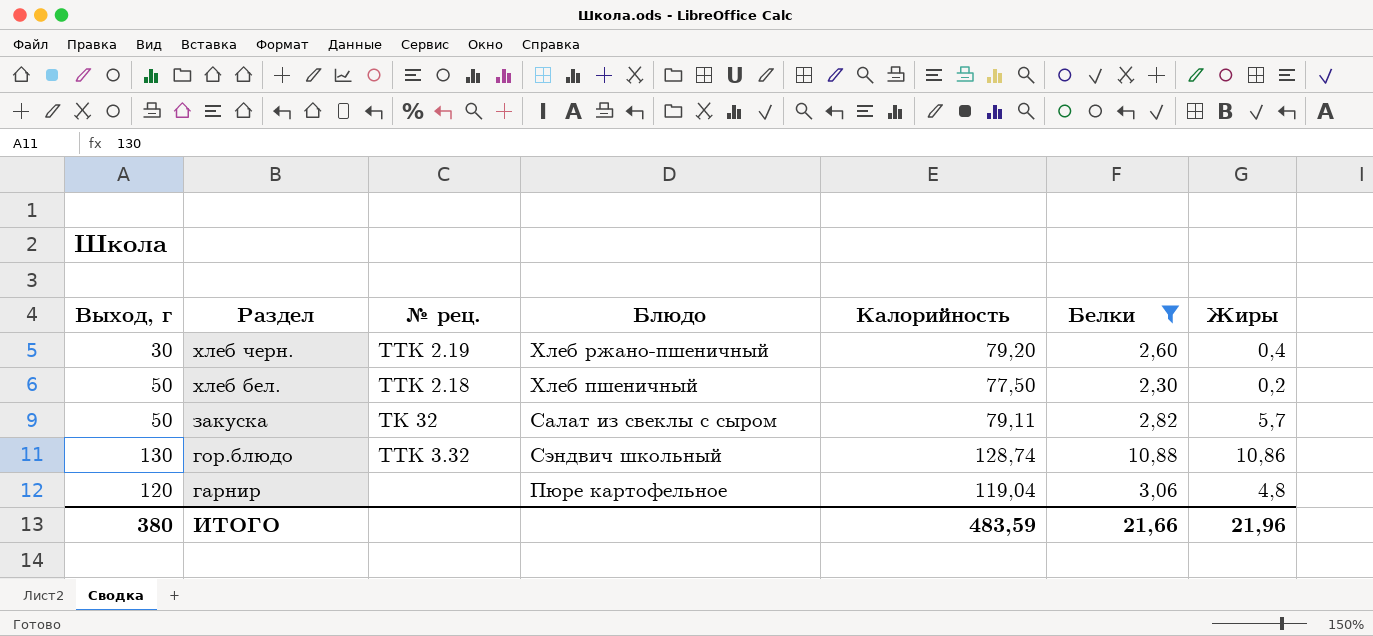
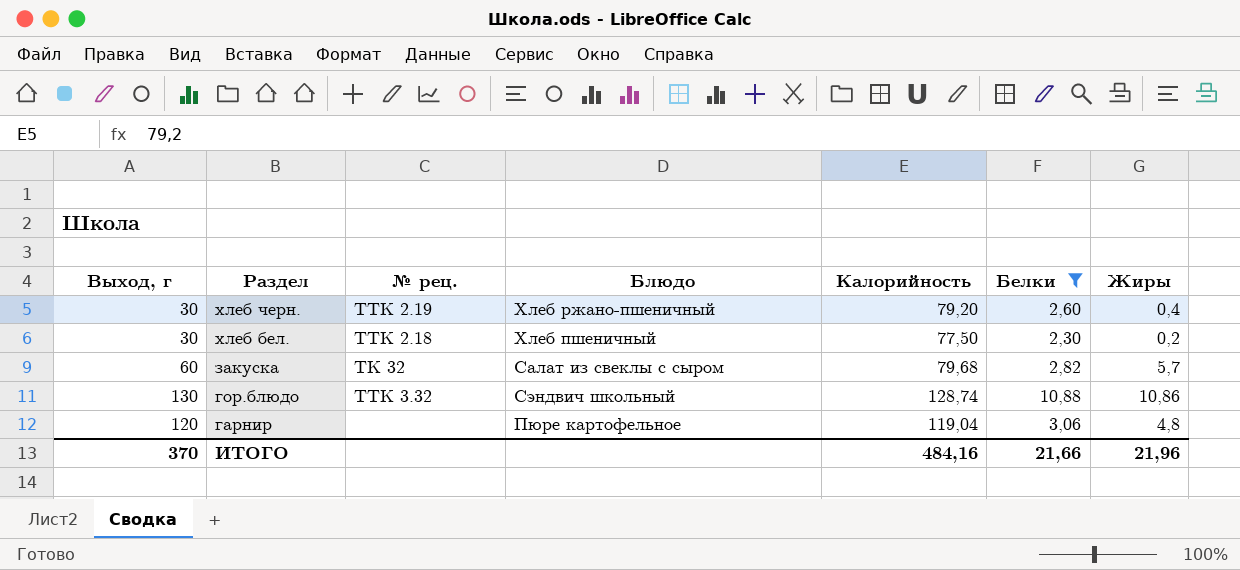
хлеб бел. | Выход, г: 50 -> 30
закуска | Выход, г: 50 -> 60
закуска | Калорийность: 79,11 -> 79,68
ИТОГО | Выход, г: 380 -> 370
ИТОГО | Калорийность: 483,59 -> 484,16

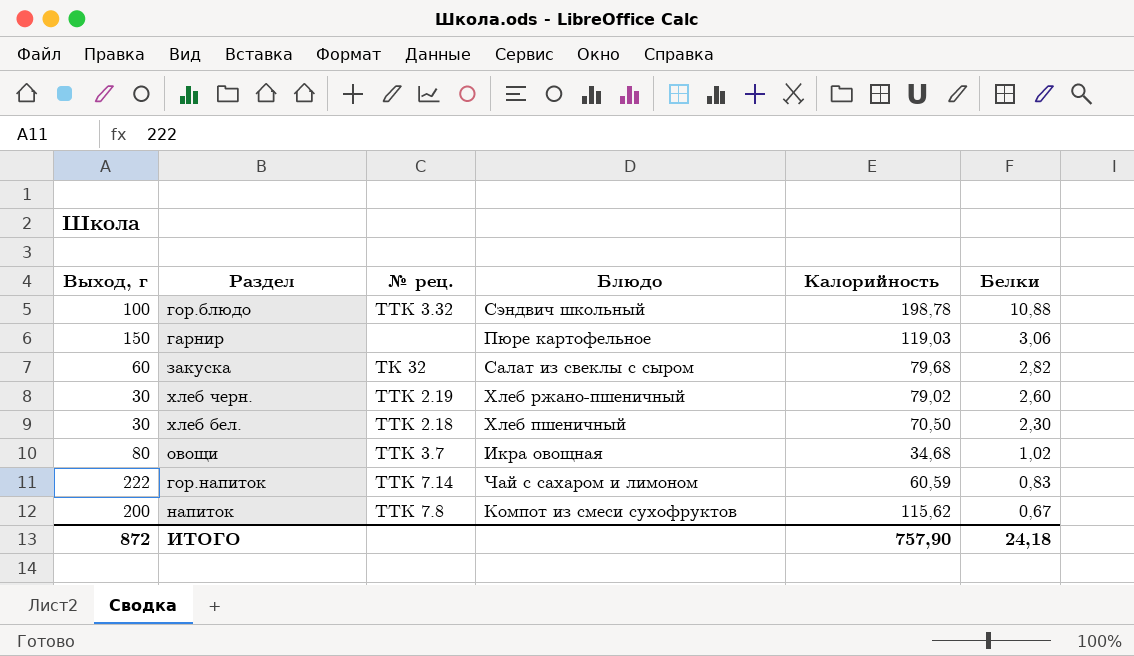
filter: Белки >= 2,30 -> none
row order: Раздел descending -> Белки descending
column Жиры | position: 7 -> none
гор.блюдо | Выход, г: 130 -> 100
гор.блюдо | Калорийность: 128,74 -> 198,78
гарнир | Выход, г: 120 -> 150
гарнир | Калорийность: 119,04 -> 119,03
хлеб черн. | Калорийность: 79,20 -> 79,02
хлеб бел. | Калорийность: 77,50 -> 70,50
ИТОГО | Выход, г: 370 -> 872
ИТОГО | Калорийность: 484,16 -> 757,90
ИТОГО | Белки: 21,66 -> 24,18

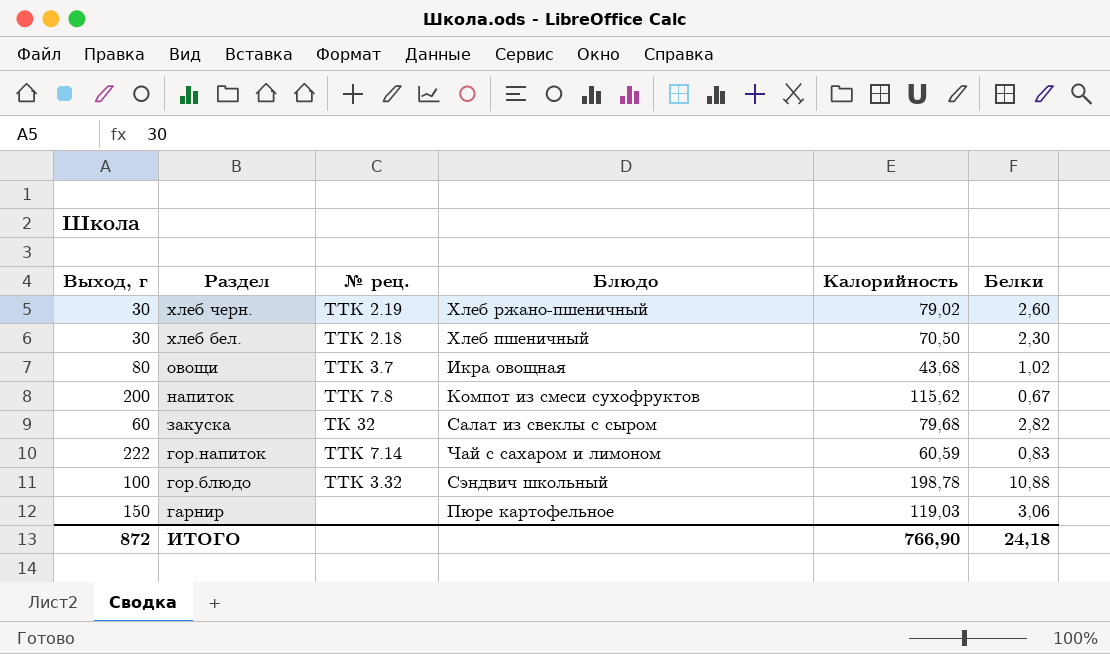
row order: Белки descending -> Раздел descending
овощи | Калорийность: 34,68 -> 43,68
ИТОГО | Калорийность: 757,90 -> 766,90

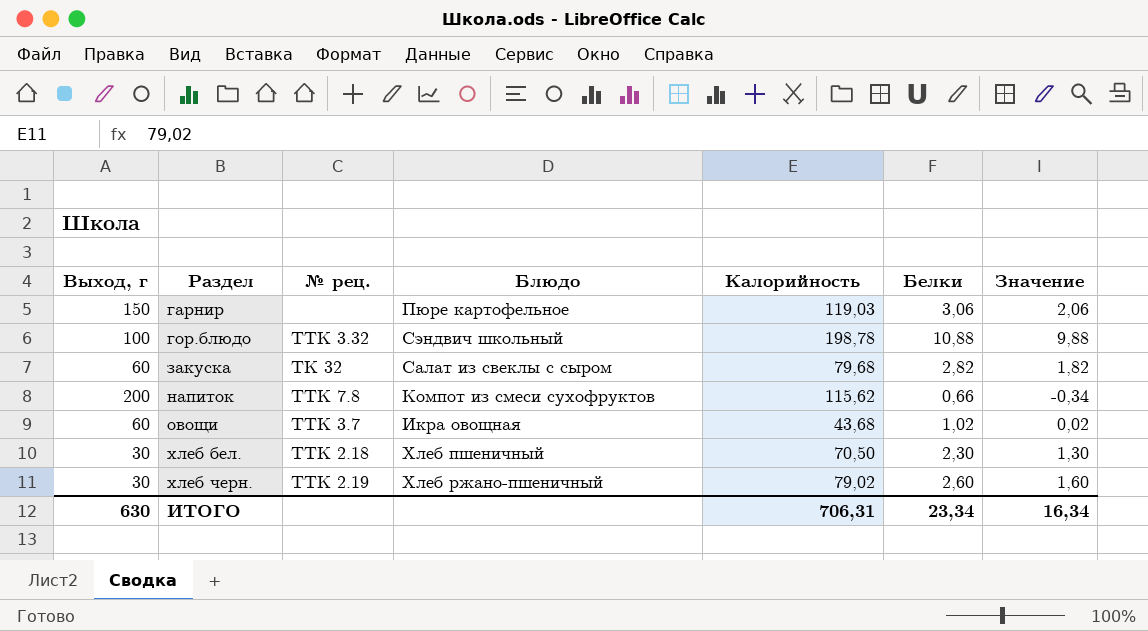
row order: Раздел descending -> Раздел ascending
column Значение | formula: none -> [Белки] - 1
row гор.напиток: 222 | ТТК 7.14 | Чай с сахаром и лимоном | 60,59 | 0,83 -> none
напиток | Белки: 0,67 -> 0,66
овощи | Выход, г: 80 -> 60
ИТОГО | Выход, г: 872 -> 630
ИТОГО | Калорийность: 766,90 -> 706,31
ИТОГО | Белки: 24,18 -> 23,34

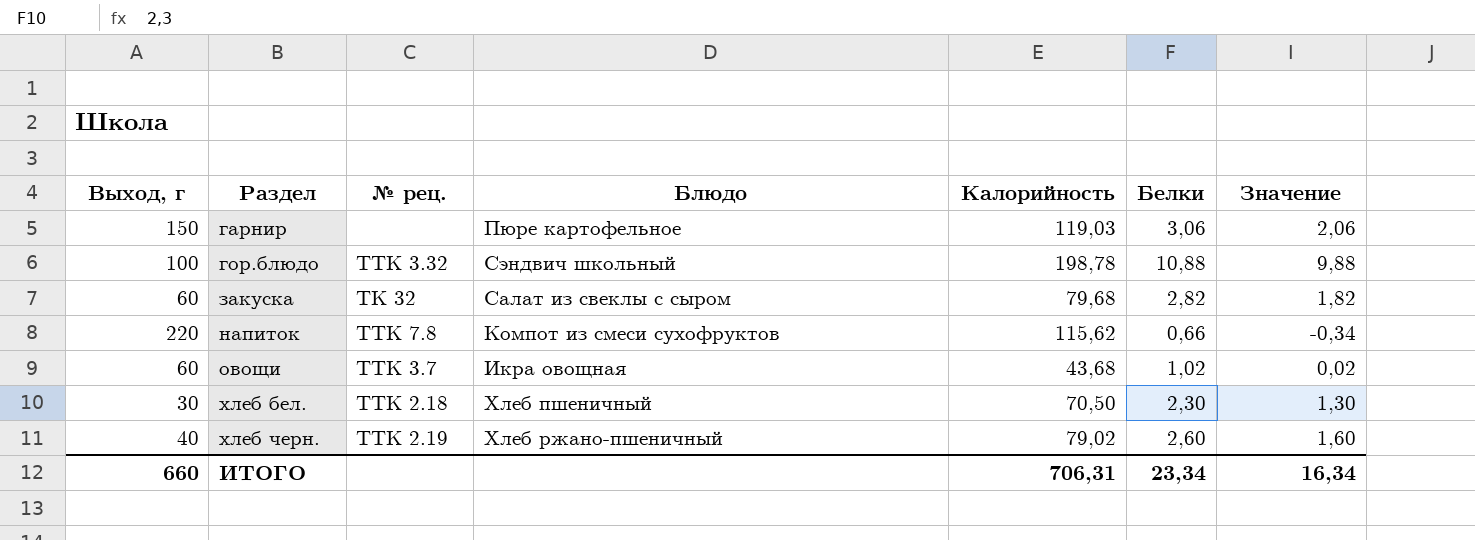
напиток | Выход, г: 200 -> 220
хлеб черн. | Выход, г: 30 -> 40
ИТОГО | Выход, г: 630 -> 660

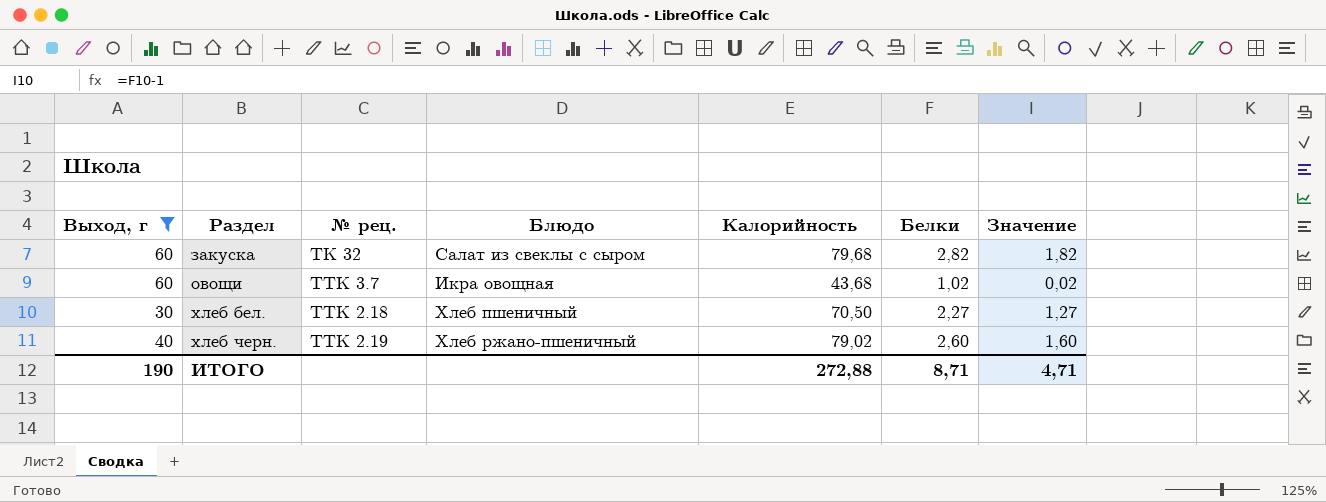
filter: none -> Выход, г <= 60
хлеб бел. | Белки: 2,30 -> 2,27
хлеб бел. | Значение: 1,30 -> 1,27
ИТОГО | Выход, г: 660 -> 190
ИТОГО | Калорийность: 706,31 -> 272,88
ИТОГО | Белки: 23,34 -> 8,71
ИТОГО | Значение: 16,34 -> 4,71

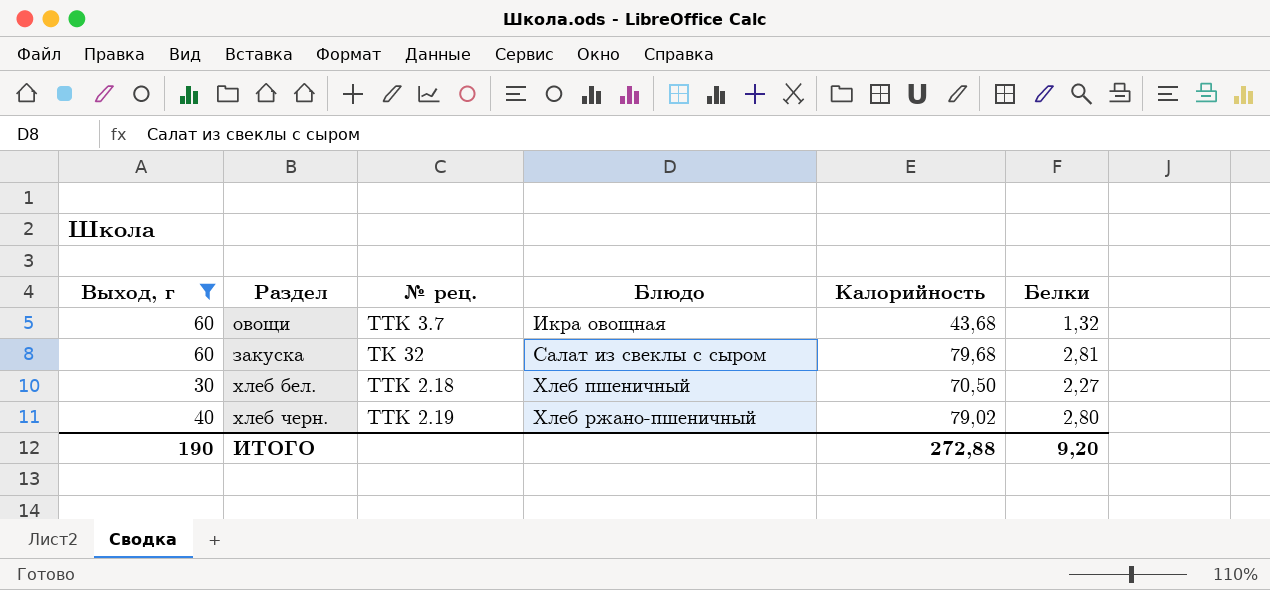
row order: Раздел ascending -> Блюдо ascending
column Значение | formula: [Белки] - 1 -> none
овощи | Белки: 1,02 -> 1,32
закуска | Белки: 2,82 -> 2,81
хлеб черн. | Белки: 2,60 -> 2,80
ИТОГО | Белки: 8,71 -> 9,20

